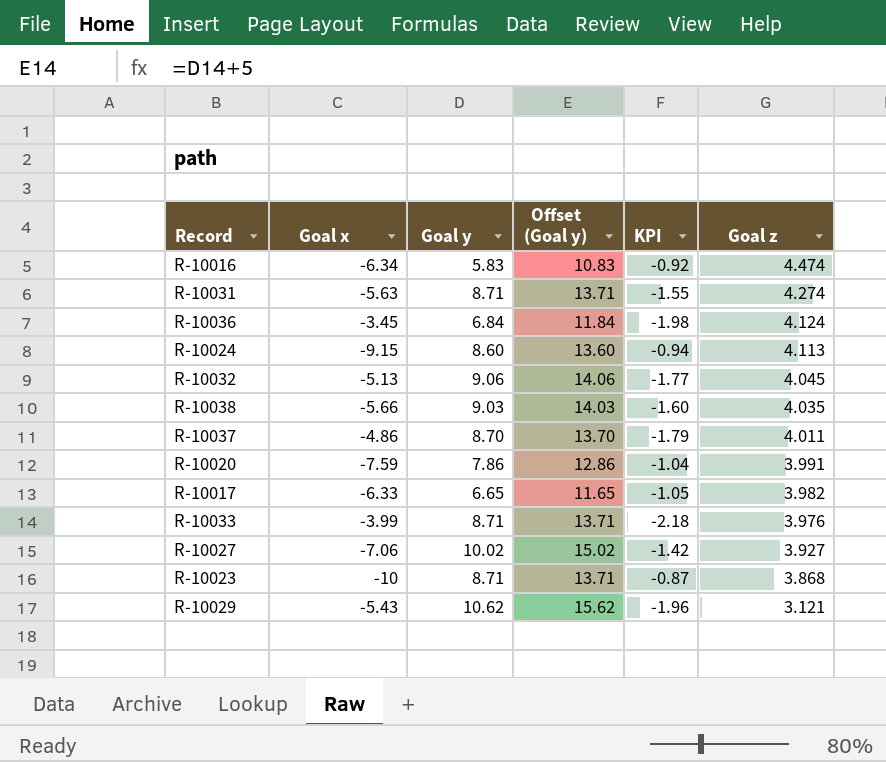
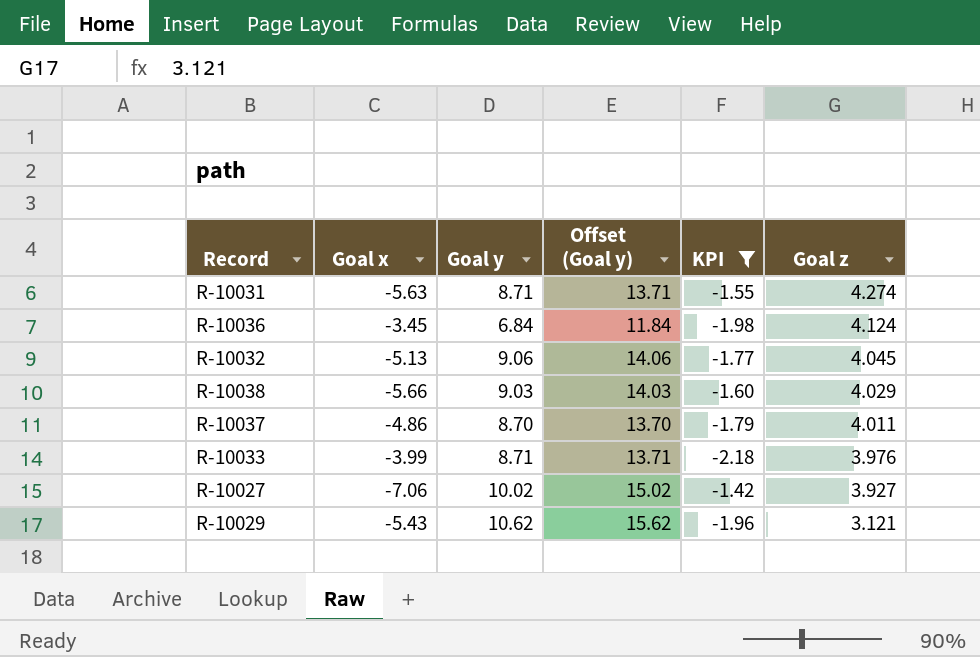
filter: none -> KPI <= -1.42
R-10038 | Goal z: 4.035 -> 4.029

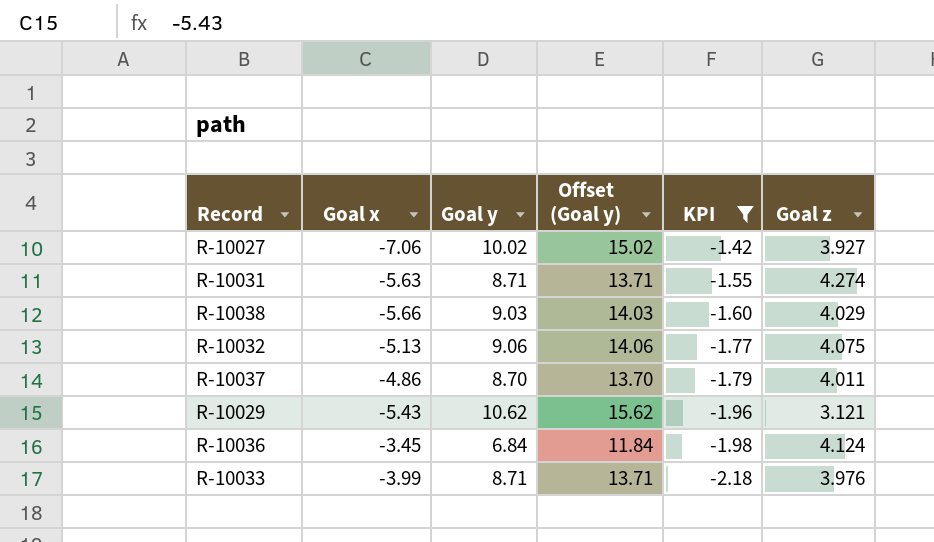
row order: Goal z descending -> KPI descending
R-10032 | Goal z: 4.045 -> 4.075

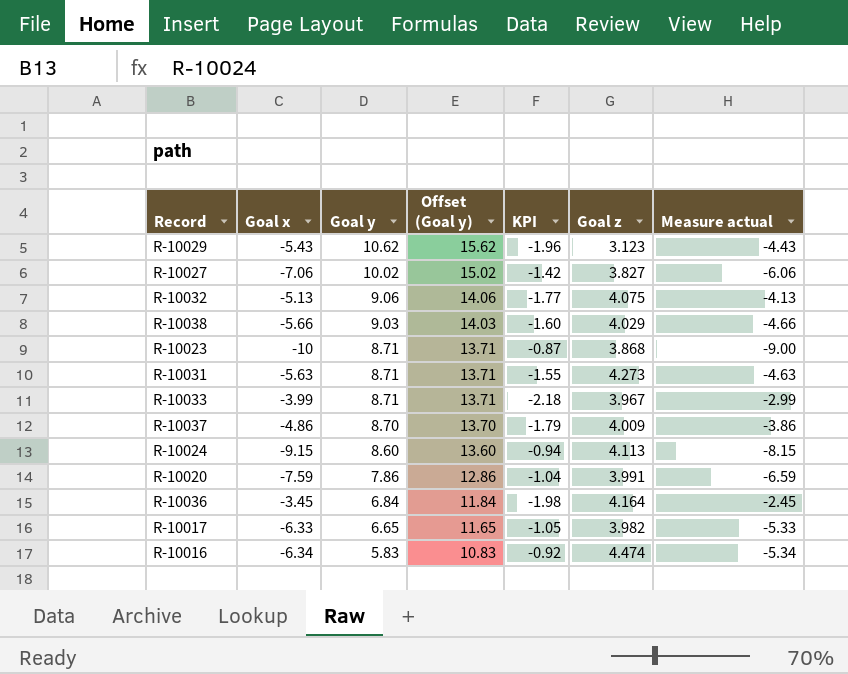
filter: KPI <= -1.42 -> none
row order: KPI descending -> Goal y descending
column Measure actual | formula: none -> [Goal x] + 1
R-10029 | Goal z: 3.121 -> 3.123
R-10027 | Goal z: 3.927 -> 3.827
R-10031 | Goal z: 4.274 -> 4.273
R-10033 | Goal z: 3.976 -> 3.967
R-10037 | Goal z: 4.011 -> 4.009
R-10036 | Goal z: 4.124 -> 4.164

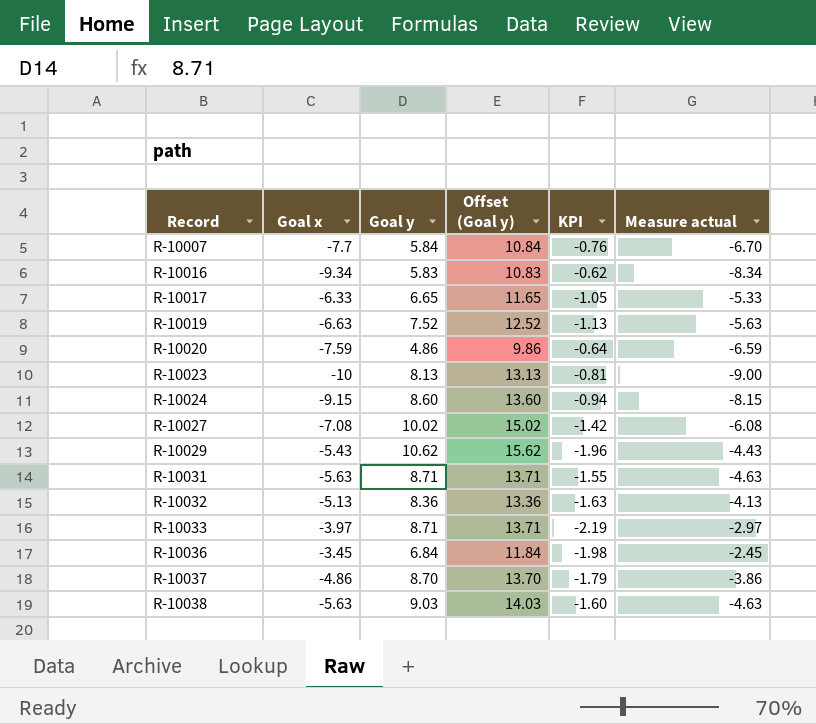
row order: Goal y descending -> Record ascending
column Goal z | position: 6 -> none
row R-10007: none -> -7.7 | 5.84 | 10.84 | -0.76 | -6.70
R-10016 | Goal x: -6.34 -> -9.34
R-10016 | KPI: -0.92 -> -0.62
R-10016 | Measure actual: -5.34 -> -8.34
row R-10019: none -> -6.63 | 7.52 | 12.52 | -1.13 | -5.63
R-10020 | Goal y: 7.86 -> 4.86
R-10020 | Offset (Goal y): 12.86 -> 9.86
R-10020 | KPI: -1.04 -> -0.64
R-10023 | Goal y: 8.71 -> 8.13
R-10023 | Offset (Goal y): 13.71 -> 13.13
R-10023 | KPI: -0.87 -> -0.81
R-10027 | Goal x: -7.06 -> -7.08
R-10027 | Measure actual: -6.06 -> -6.08
R-10032 | Goal y: 9.06 -> 8.36
R-10032 | Offset (Goal y): 14.06 -> 13.36
R-10032 | KPI: -1.77 -> -1.63
R-10033 | Goal x: -3.99 -> -3.97
R-10033 | KPI: -2.18 -> -2.19
R-10033 | Measure actual: -2.99 -> -2.97
R-10038 | Goal x: -5.66 -> -5.63
R-10038 | Measure actual: -4.66 -> -4.63

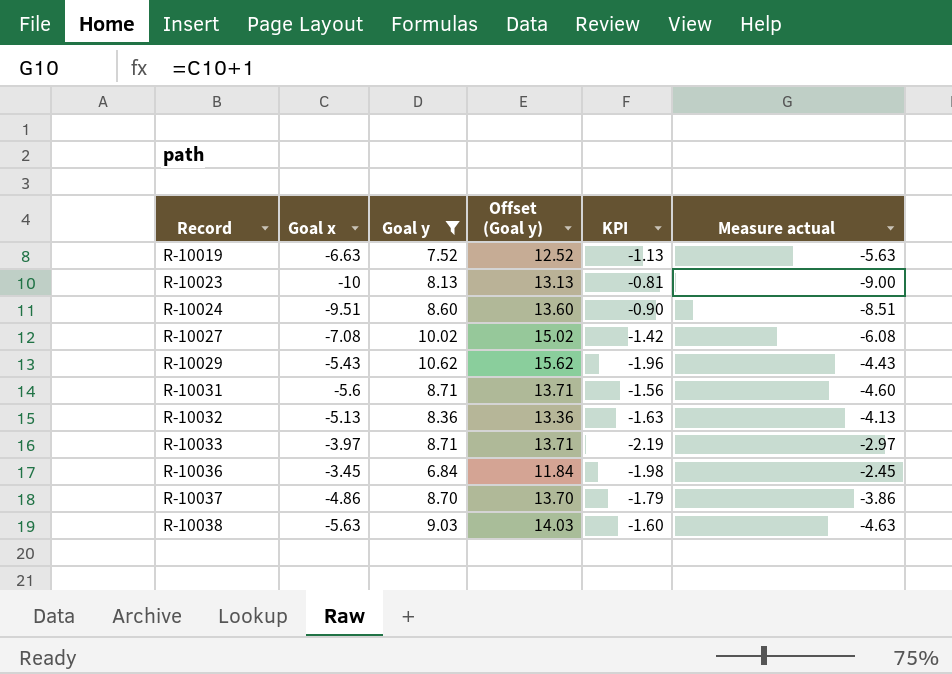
filter: none -> Goal y >= 6.84
R-10024 | Goal x: -9.15 -> -9.51
R-10024 | KPI: -0.94 -> -0.90
R-10024 | Measure actual: -8.15 -> -8.51
R-10031 | Goal x: -5.63 -> -5.6
R-10031 | KPI: -1.55 -> -1.56
R-10031 | Measure actual: -4.63 -> -4.60

